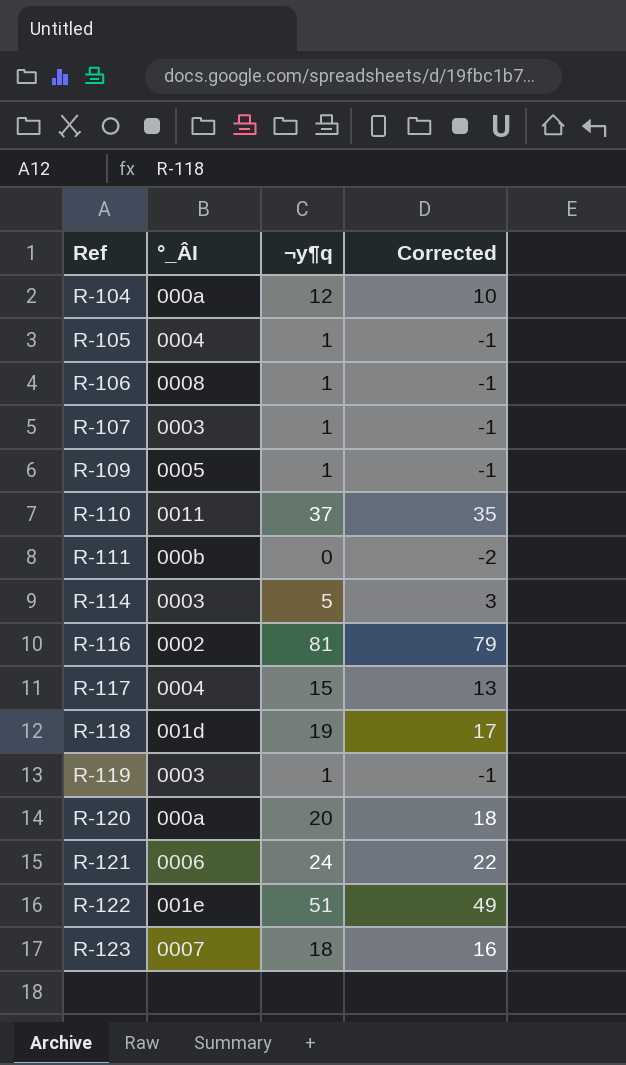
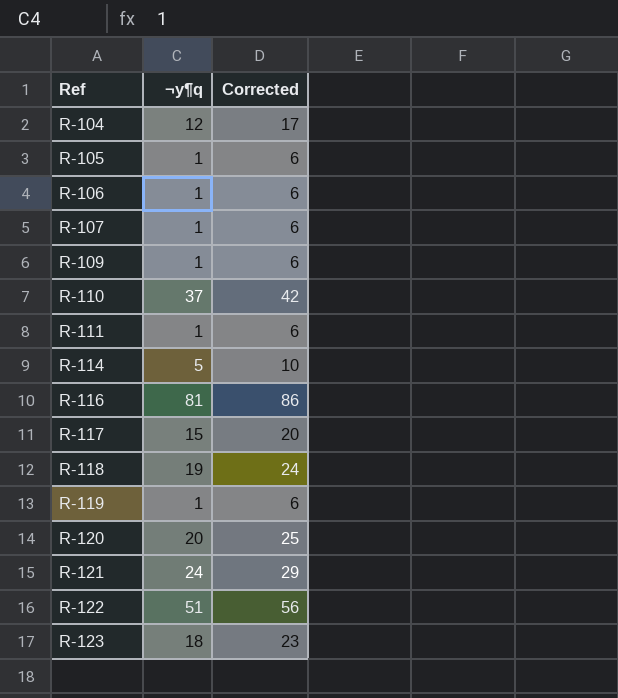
column °_ÂI | position: 2 -> none
column Corrected | formula: [¬y¶q] - 2 -> [¬y¶q] + 5
R-111 | ¬y¶q: 0 -> 1

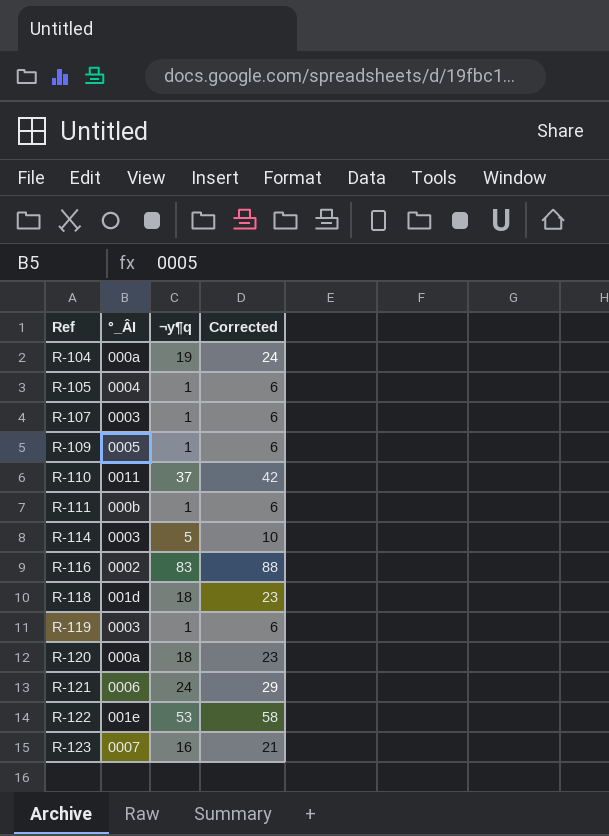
column °_ÂI | position: none -> 2
row R-106: 1 | 6 -> none
row R-117: 15 | 20 -> none
R-104 | ¬y¶q: 12 -> 19
R-104 | Corrected: 17 -> 24
R-116 | ¬y¶q: 81 -> 83
R-116 | Corrected: 86 -> 88
R-118 | ¬y¶q: 19 -> 18
R-118 | Corrected: 24 -> 23
R-120 | ¬y¶q: 20 -> 18
R-120 | Corrected: 25 -> 23
R-122 | ¬y¶q: 51 -> 53
R-122 | Corrected: 56 -> 58
R-123 | ¬y¶q: 18 -> 16
R-123 | Corrected: 23 -> 21

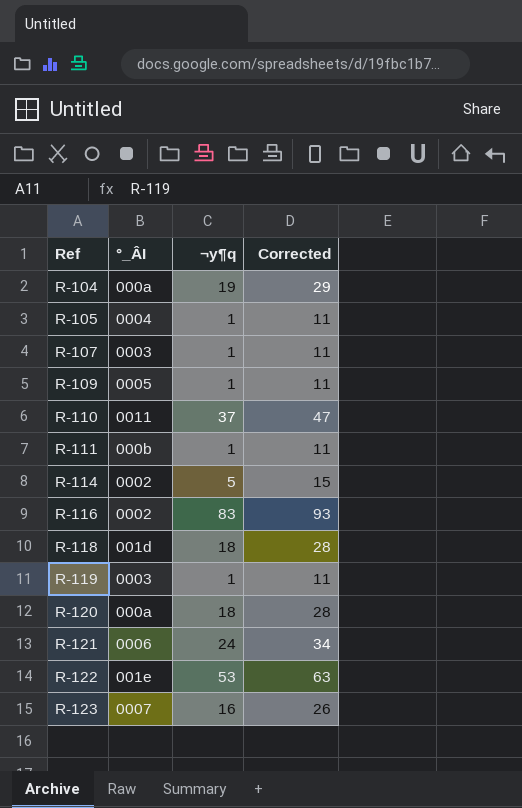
column Corrected | formula: [¬y¶q] + 5 -> [¬y¶q] + 10
R-114 | °_ÂI: 0003 -> 0002

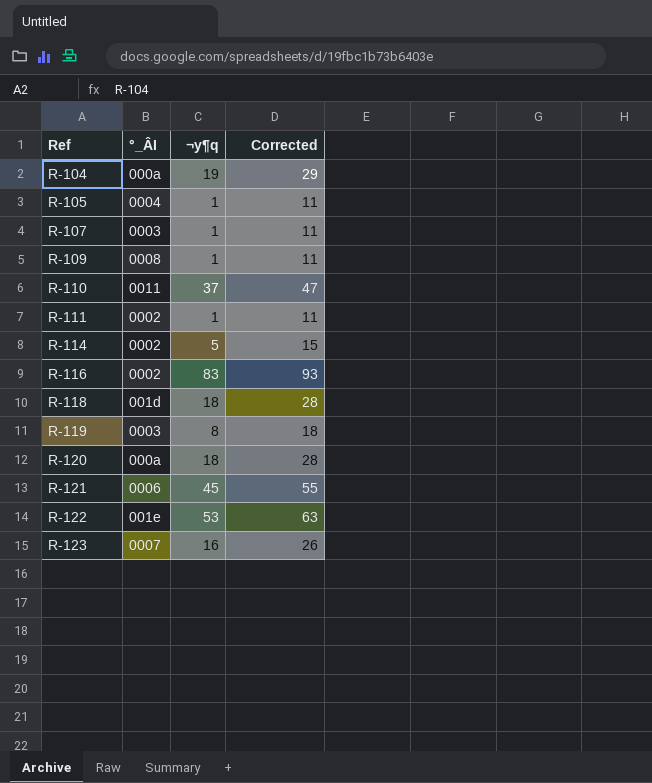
R-109 | °_ÂI: 0005 -> 0008
R-111 | °_ÂI: 000b -> 0002
R-119 | ¬y¶q: 1 -> 8
R-119 | Corrected: 11 -> 18
R-121 | ¬y¶q: 24 -> 45
R-121 | Corrected: 34 -> 55

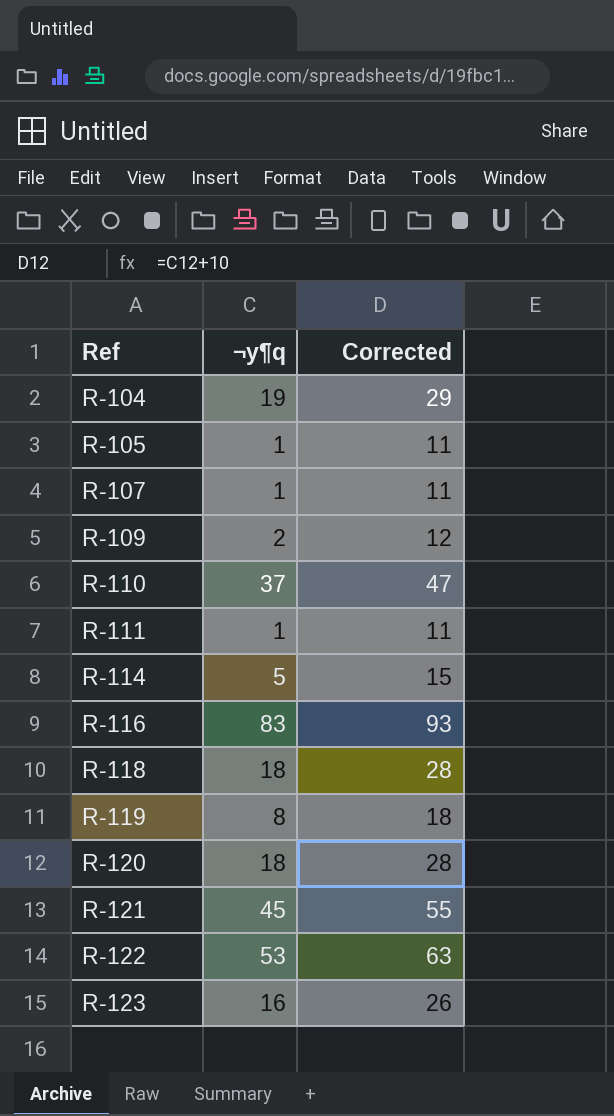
column °_ÂI | position: 2 -> none
R-109 | ¬y¶q: 1 -> 2
R-109 | Corrected: 11 -> 12

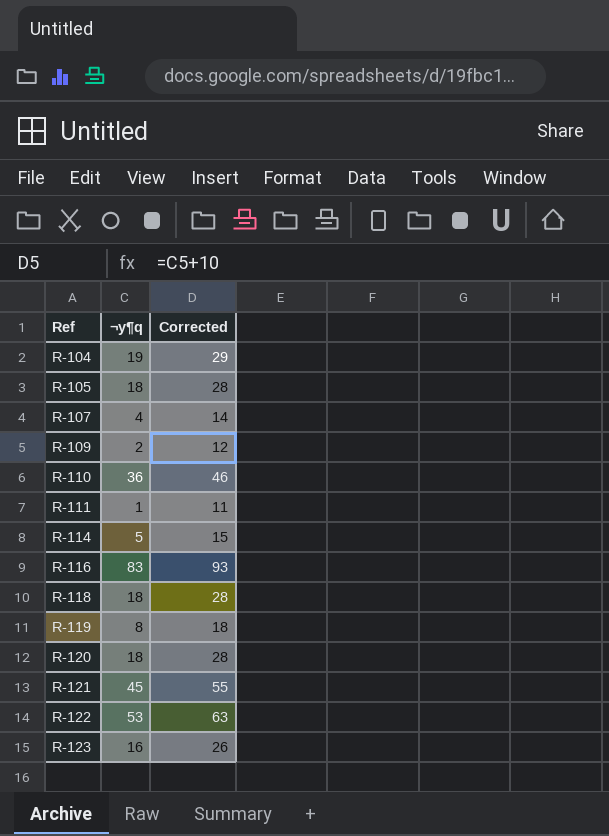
R-105 | ¬y¶q: 1 -> 18
R-105 | Corrected: 11 -> 28
R-107 | ¬y¶q: 1 -> 4
R-107 | Corrected: 11 -> 14
R-110 | ¬y¶q: 37 -> 36
R-110 | Corrected: 47 -> 46

